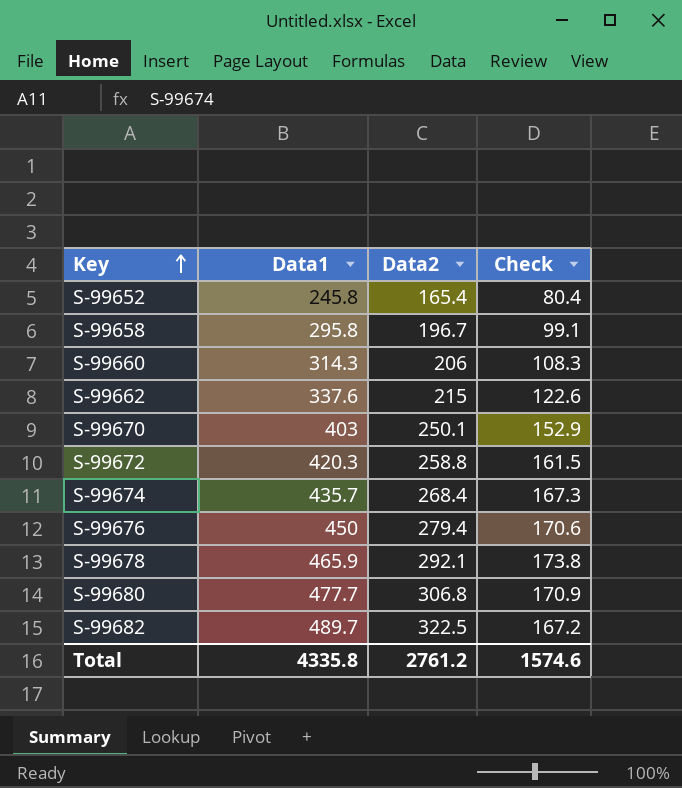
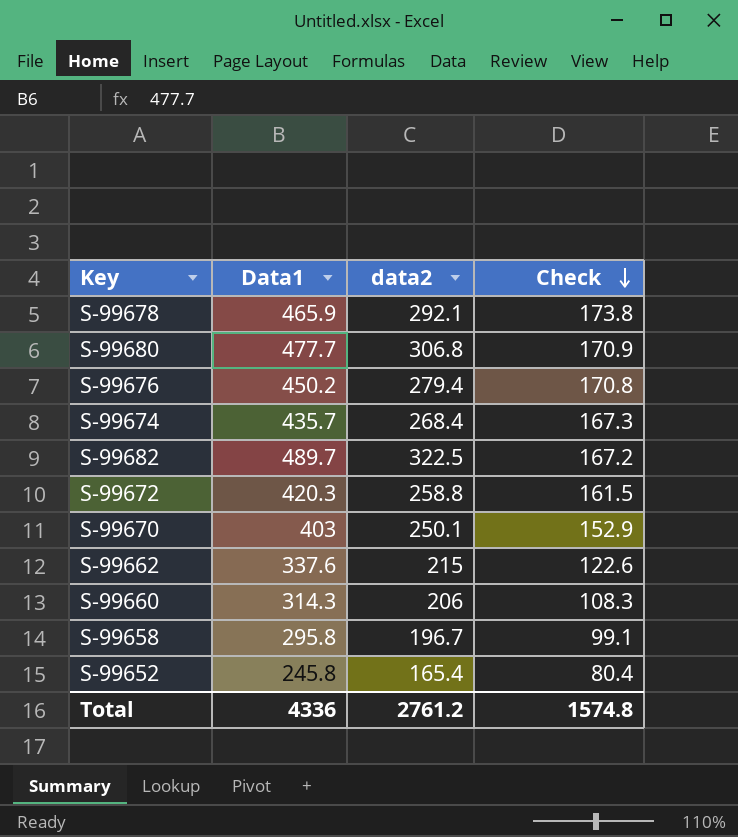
row order: Key ascending -> Check descending
column name: Data2 -> data2
S-99676 | Data1: 450 -> 450.2
S-99676 | Check: 170.6 -> 170.8
Total | Data1: 4335.8 -> 4336
Total | Check: 1574.6 -> 1574.8

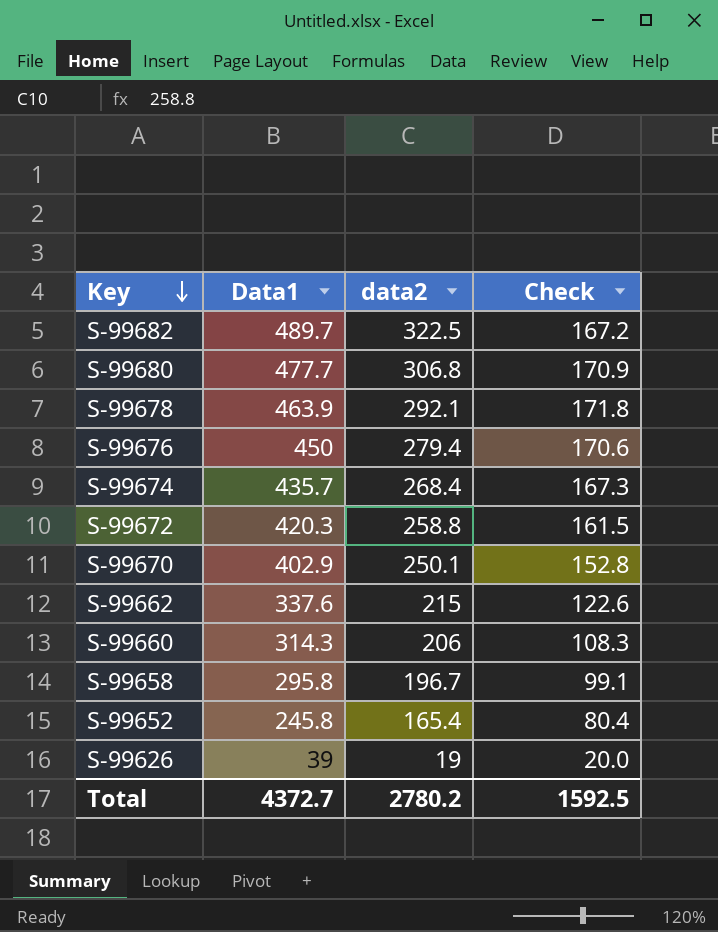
row order: Check descending -> Key descending
S-99678 | Data1: 465.9 -> 463.9
S-99678 | Check: 173.8 -> 171.8
S-99676 | Data1: 450.2 -> 450
S-99676 | Check: 170.8 -> 170.6
S-99670 | Data1: 403 -> 402.9
S-99670 | Check: 152.9 -> 152.8
row S-99626: none -> 39 | 19 | 20.0
Total | Data1: 4336 -> 4372.7
Total | data2: 2761.2 -> 2780.2
Total | Check: 1574.8 -> 1592.5

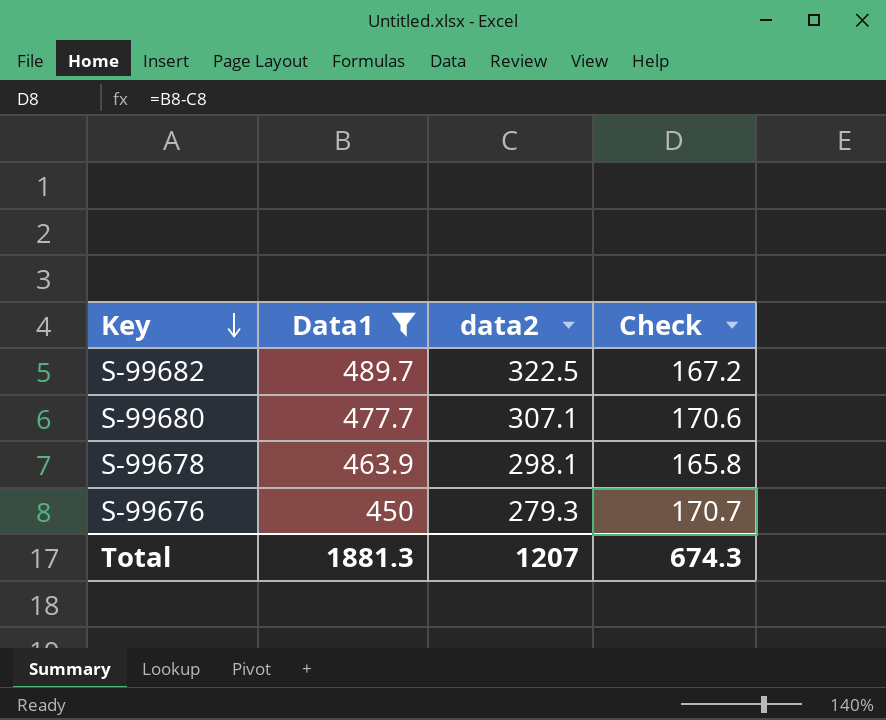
filter: none -> Data1 >= 450
S-99680 | data2: 306.8 -> 307.1
S-99680 | Check: 170.9 -> 170.6
S-99678 | data2: 292.1 -> 298.1
S-99678 | Check: 171.8 -> 165.8
S-99676 | data2: 279.4 -> 279.3
S-99676 | Check: 170.6 -> 170.7
Total | Data1: 4372.7 -> 1881.3
Total | data2: 2780.2 -> 1207
Total | Check: 1592.5 -> 674.3

